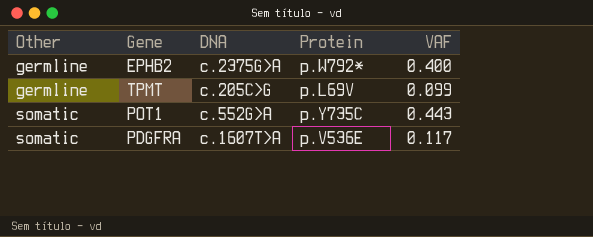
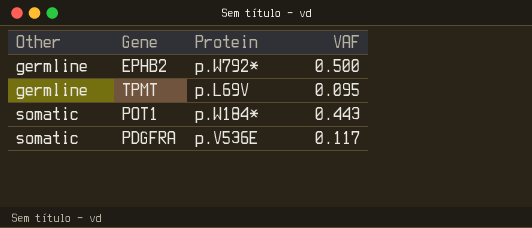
column DNA | position: 3 -> none
EPHB2 | VAF: 0.400 -> 0.500
TPMT | VAF: 0.099 -> 0.095
POT1 | Protein: p.Y735C -> p.W184*

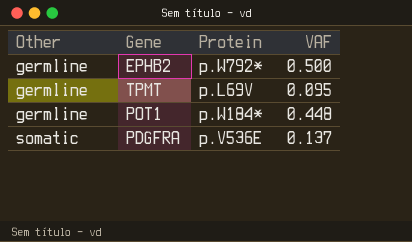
POT1 | Other: somatic -> germline
POT1 | VAF: 0.443 -> 0.448
PDGFRA | VAF: 0.117 -> 0.137

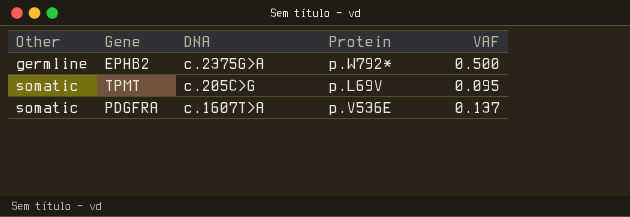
column DNA | position: none -> 3
row POT1: germline | p.W184* | 0.448 -> none
TPMT | Other: germline -> somatic

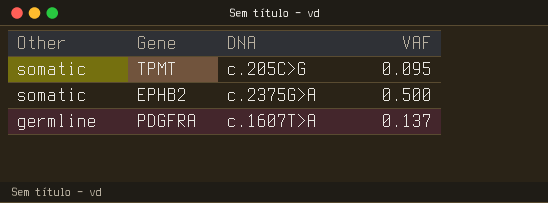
row order: Other ascending -> Other descending
column Protein | position: 4 -> none
EPHB2 | Other: germline -> somatic
PDGFRA | Other: somatic -> germline

